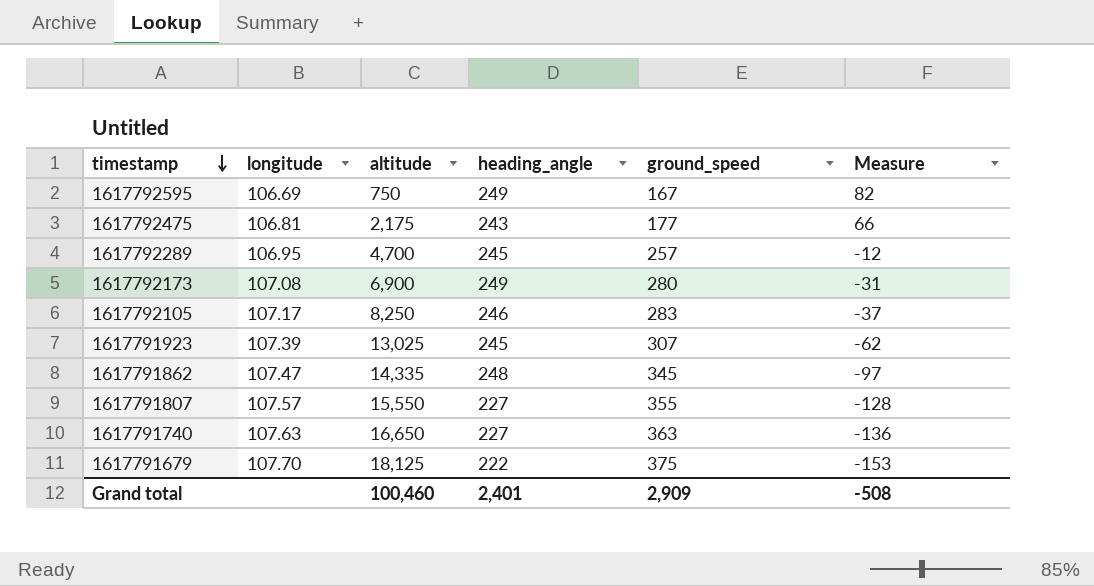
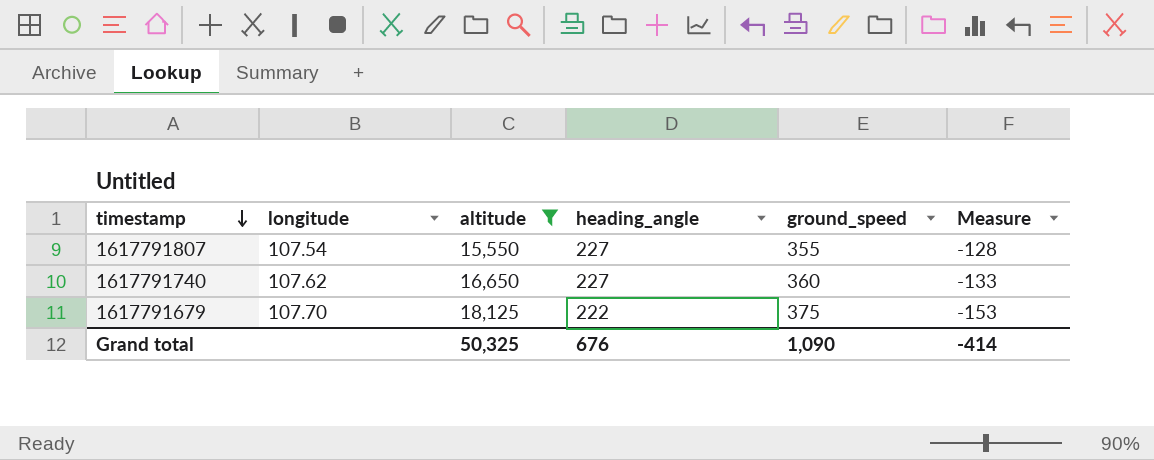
filter: none -> altitude >= 15,550
1617791807 | longitude: 107.57 -> 107.54
1617791740 | longitude: 107.63 -> 107.62
1617791740 | ground_speed: 363 -> 360
1617791740 | Measure: -136 -> -133
Grand total | altitude: 100,460 -> 50,325
Grand total | heading_angle: 2,401 -> 676
Grand total | ground_speed: 2,909 -> 1,090
Grand total | Measure: -508 -> -414

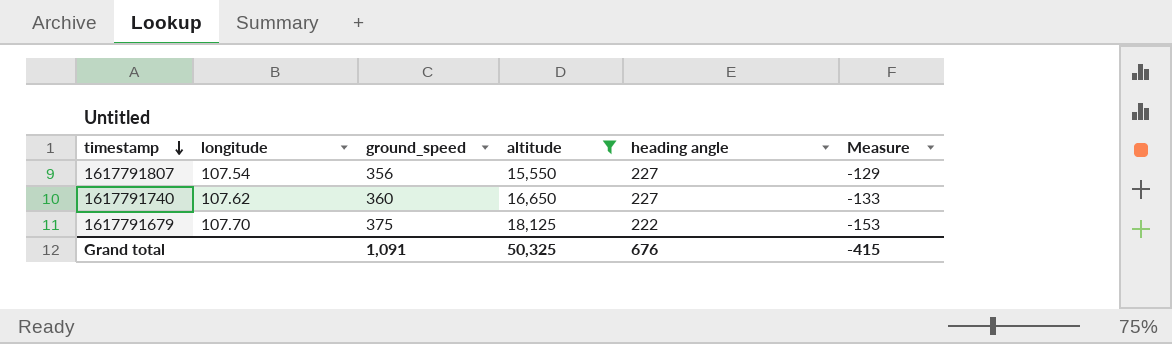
column ground_speed | position: 5 -> 3
column name: heading_angle -> heading angle
1617791807 | ground_speed: 355 -> 356
1617791807 | Measure: -128 -> -129
Grand total | ground_speed: 1,090 -> 1,091
Grand total | Measure: -414 -> -415

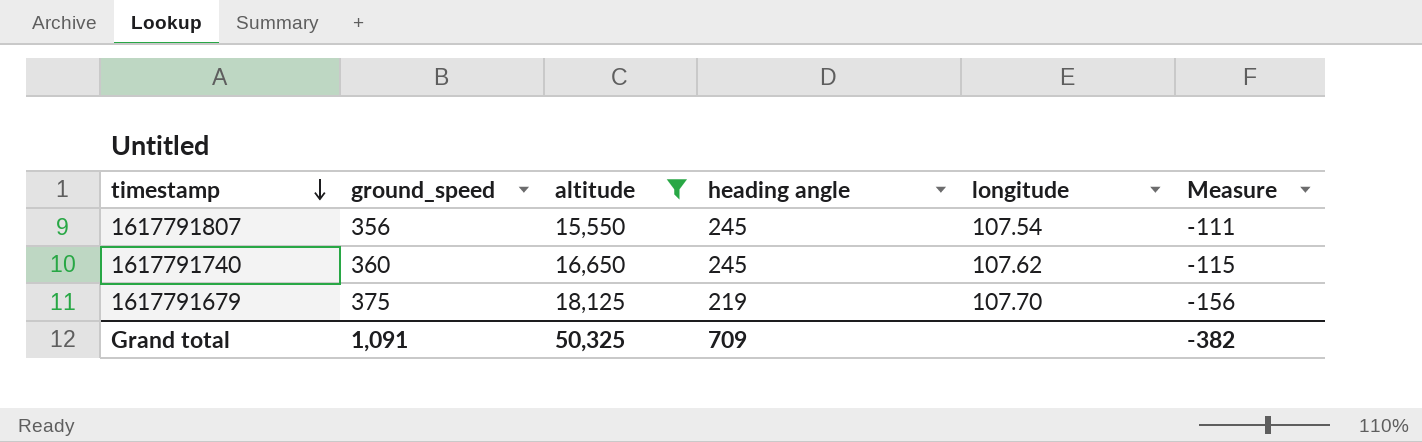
column longitude | position: 2 -> 5
1617791807 | heading angle: 227 -> 245
1617791807 | Measure: -129 -> -111
1617791740 | heading angle: 227 -> 245
1617791740 | Measure: -133 -> -115
1617791679 | heading angle: 222 -> 219
1617791679 | Measure: -153 -> -156
Grand total | heading angle: 676 -> 709
Grand total | Measure: -415 -> -382

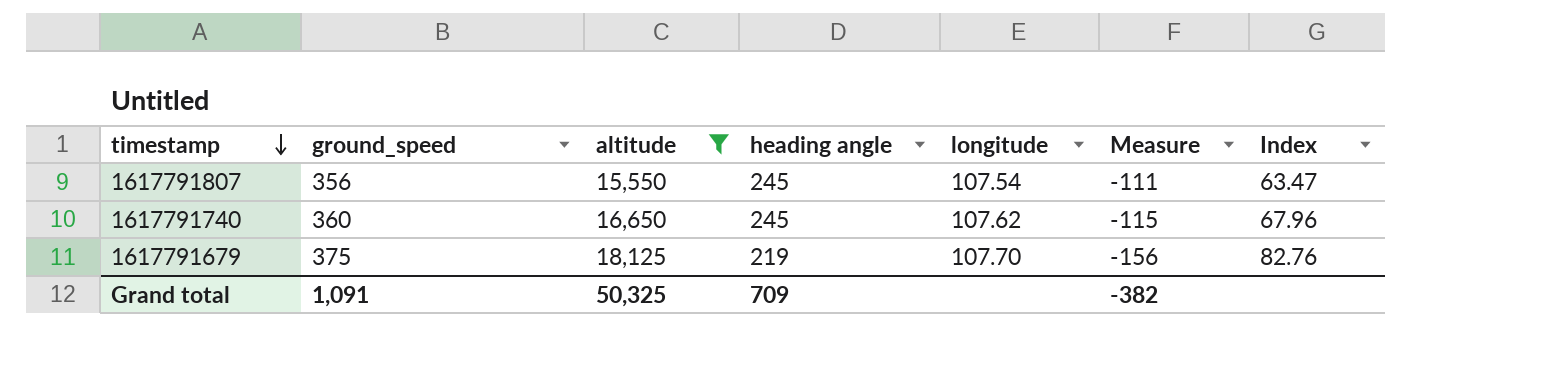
column Index | formula: none -> [altitude] / [heading angle]

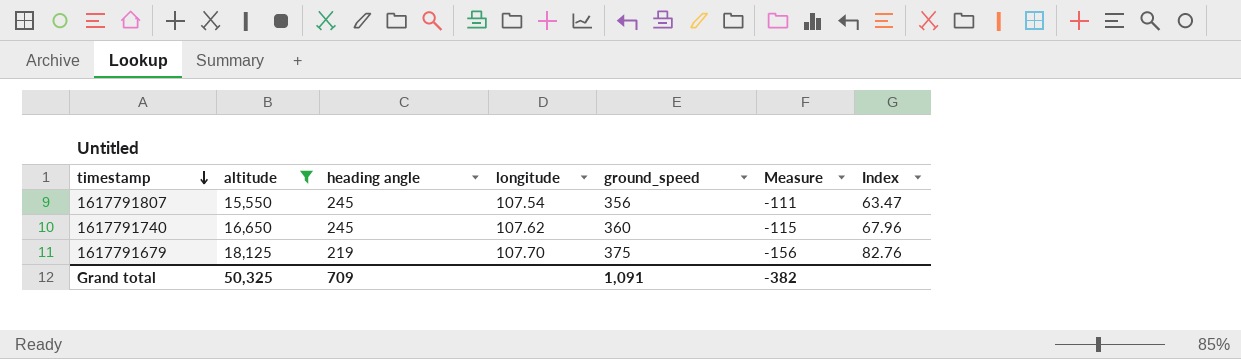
column ground_speed | position: 2 -> 5

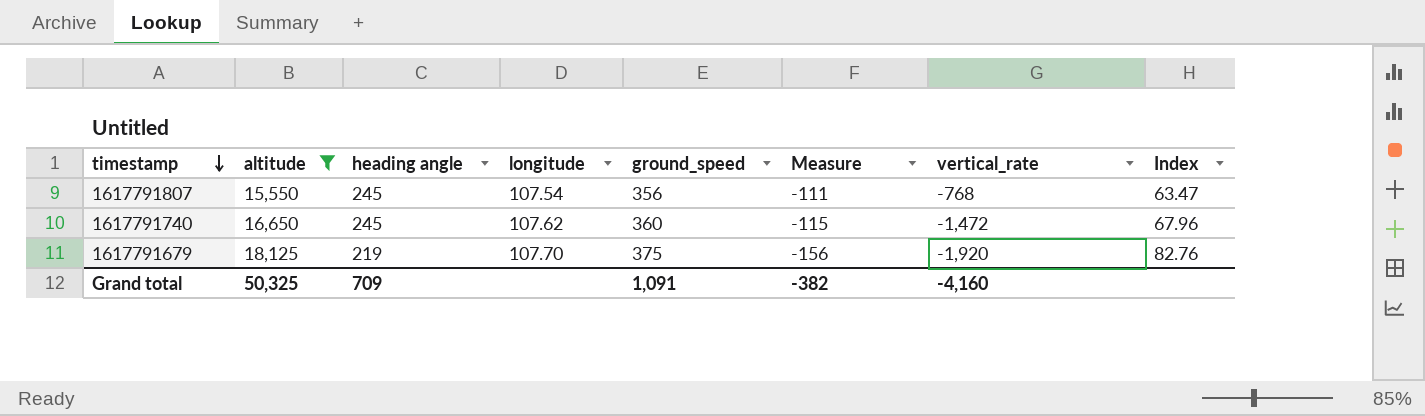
column vertical_rate | position: none -> 7

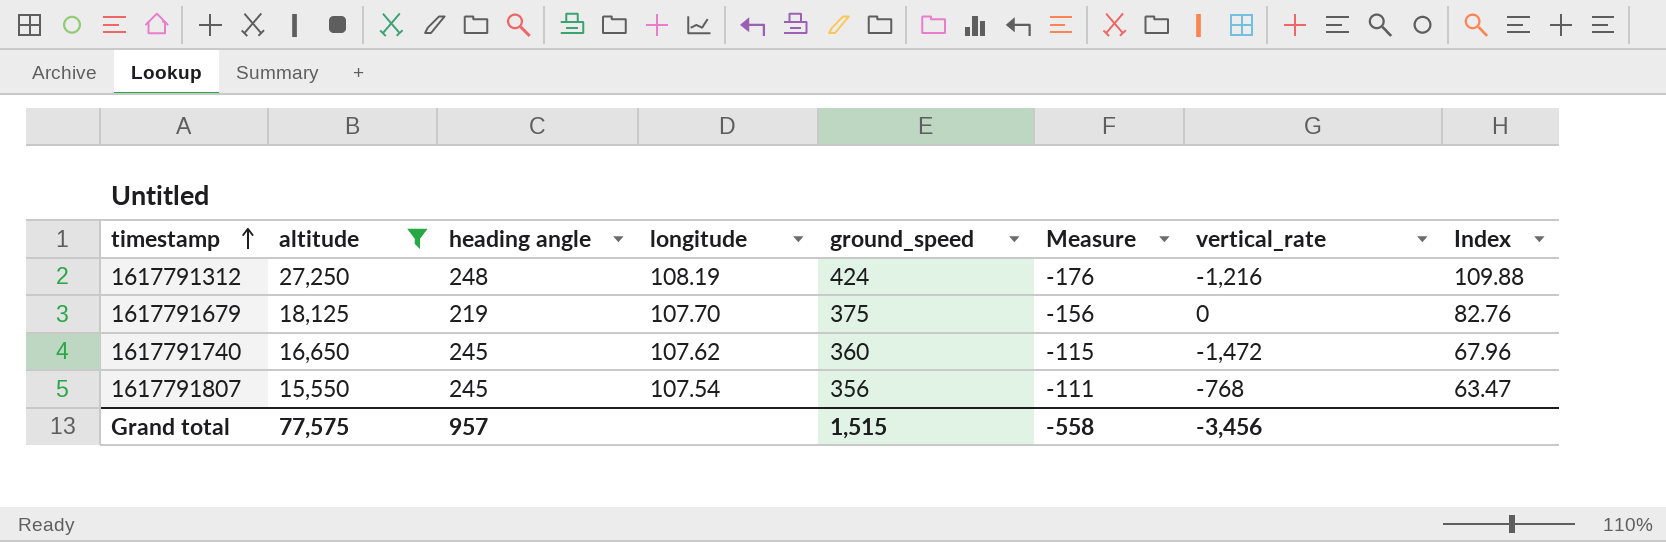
row order: timestamp descending -> timestamp ascending
row 1617791312: none -> 27,250 | 248 | 108.19 | 424 | -176 | -1,216 | 109.88
1617791679 | vertical_rate: -1,920 -> 0
Grand total | altitude: 50,325 -> 77,575
Grand total | heading angle: 709 -> 957
Grand total | ground_speed: 1,091 -> 1,515
Grand total | Measure: -382 -> -558
Grand total | vertical_rate: -4,160 -> -3,456

